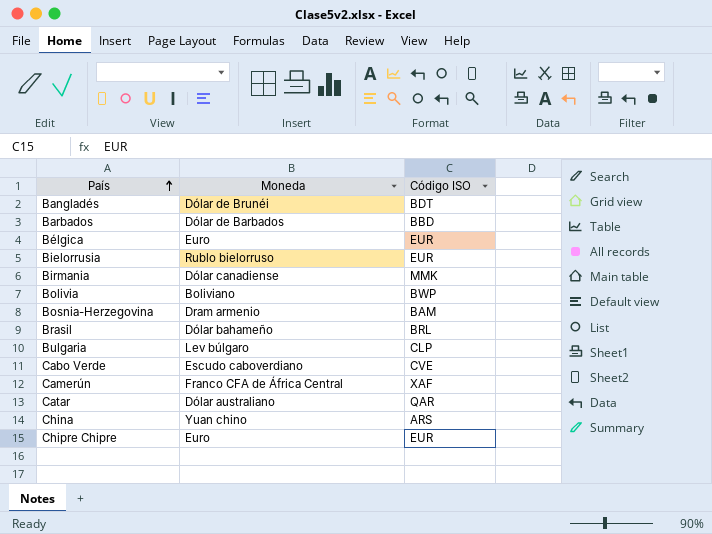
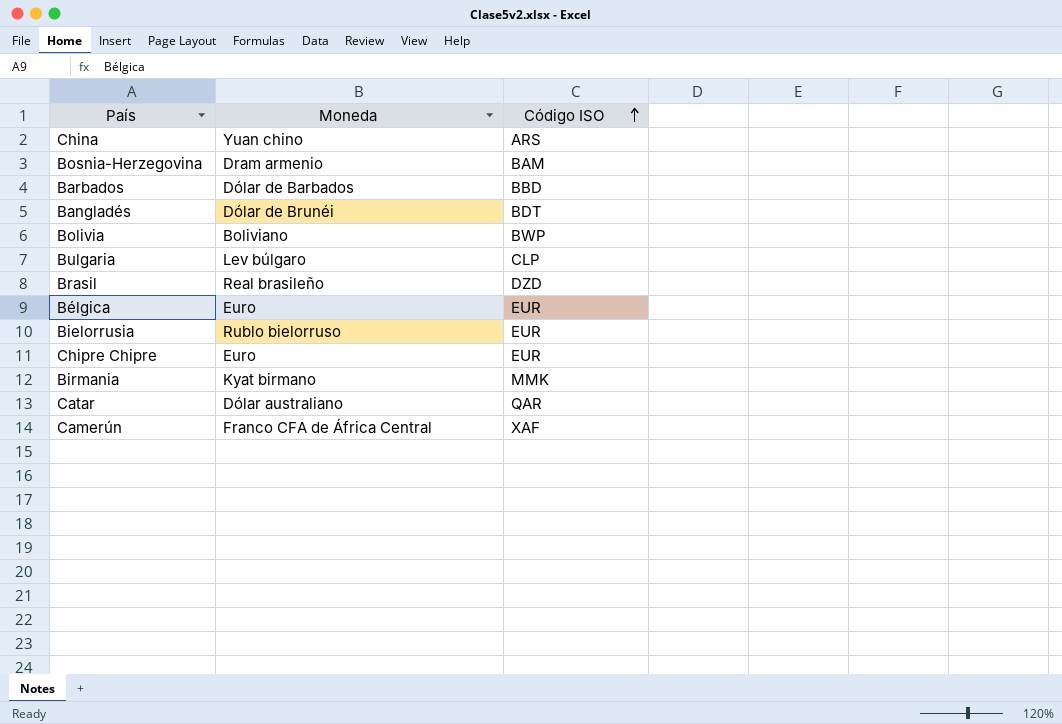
row order: País ascending -> Código ISO ascending
row Cabo Verde: Escudo caboverdiano | CVE -> none
Brasil | Moneda: Dólar bahameño -> Real brasileño
Brasil | Código ISO: BRL -> DZD
Birmania | Moneda: Dólar canadiense -> Kyat birmano

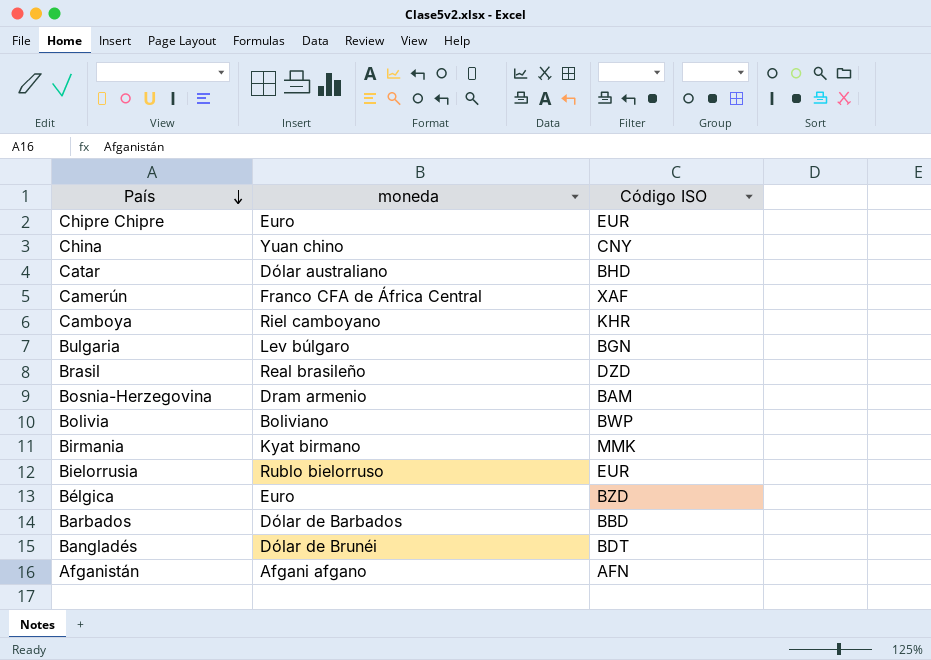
row order: Código ISO ascending -> País descending
column name: Moneda -> moneda
China | Código ISO: ARS -> CNY
Catar | Código ISO: QAR -> BHD
row Camboya: none -> Riel camboyano | KHR
Bulgaria | Código ISO: CLP -> BGN
Bélgica | Código ISO: EUR -> BZD
row Afganistán: none -> Afgani afgano | AFN

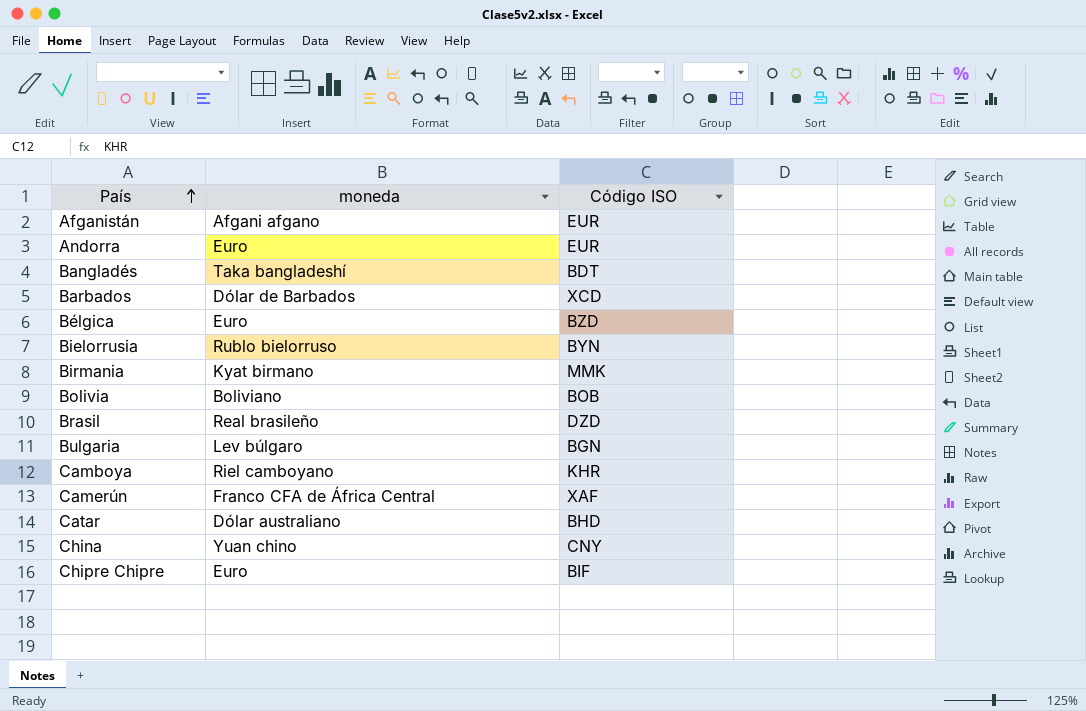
row order: País descending -> País ascending
row Bosnia-Herzegovina: Dram armenio | BAM -> none
Afganistán | Código ISO: AFN -> EUR
row Andorra: none -> Euro | EUR
Bangladés | moneda: Dólar de Brunéi -> Taka bangladeshí
Barbados | Código ISO: BBD -> XCD
Bielorrusia | Código ISO: EUR -> BYN
Bolivia | Código ISO: BWP -> BOB
Chipre Chipre | Código ISO: EUR -> BIF

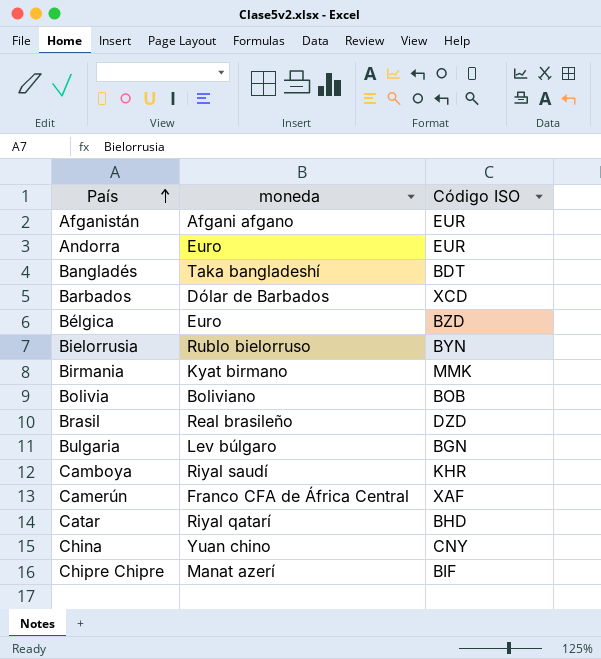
Camboya | moneda: Riel camboyano -> Riyal saudí
Catar | moneda: Dólar australiano -> Riyal qatarí
Chipre Chipre | moneda: Euro -> Manat azerí

